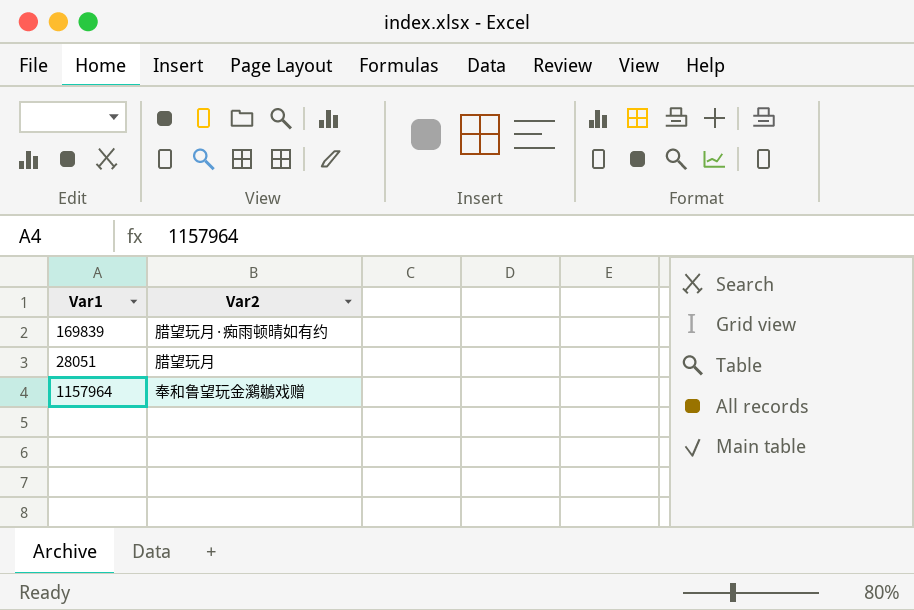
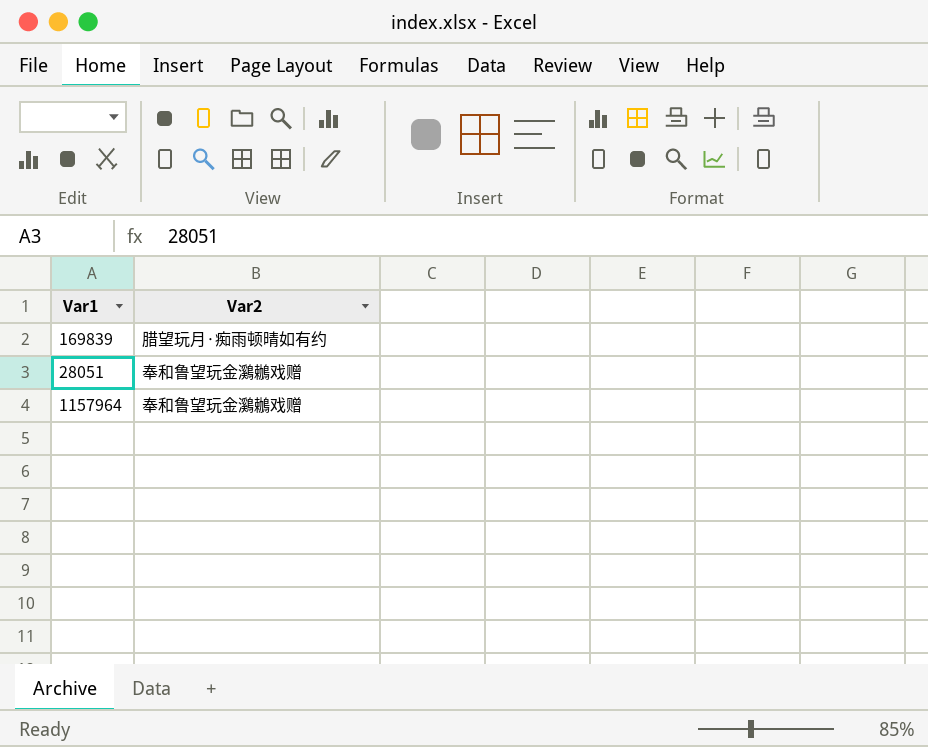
28051 | Var2: 腊望玩月 -> 奉和鲁望玩金鸂鶒戏赠

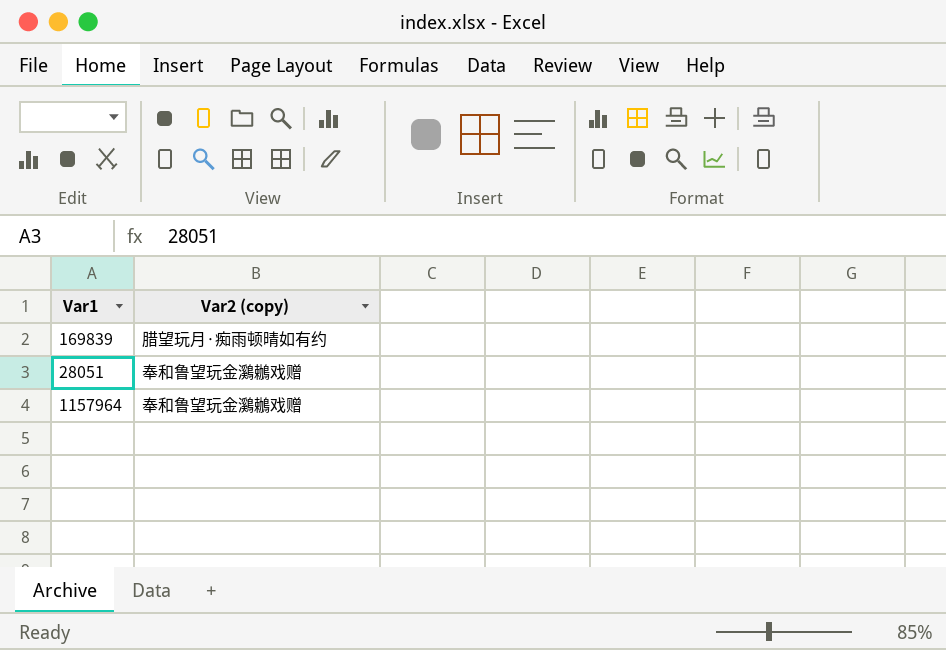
column name: Var2 -> Var2 (copy)

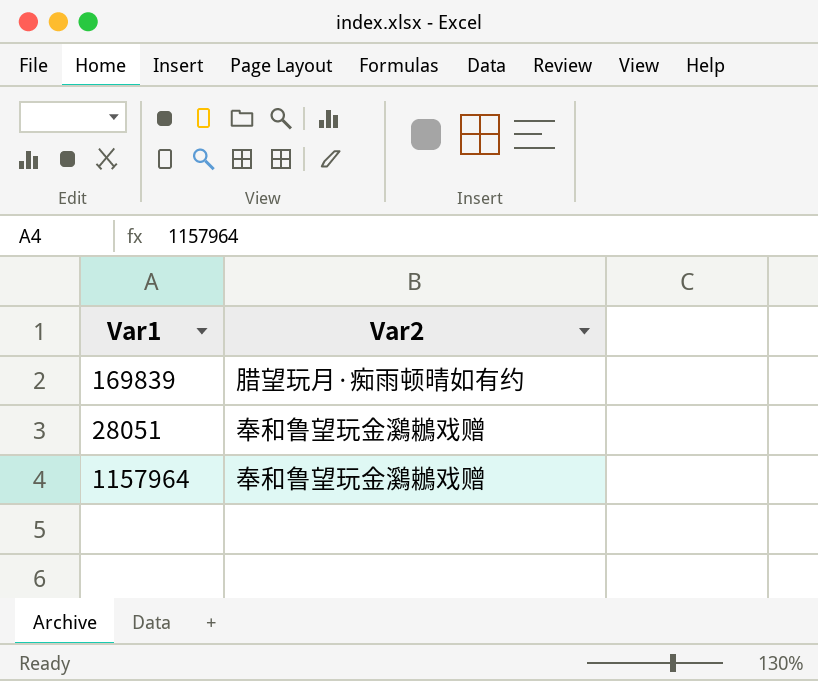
column name: Var2 (copy) -> Var2

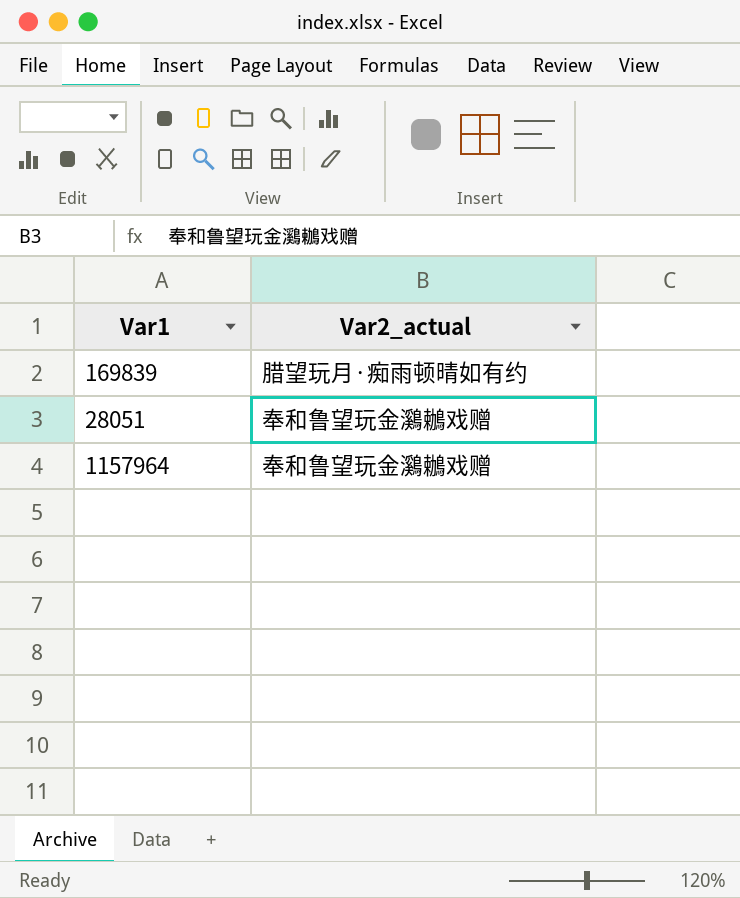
column name: Var2 -> Var2_actual

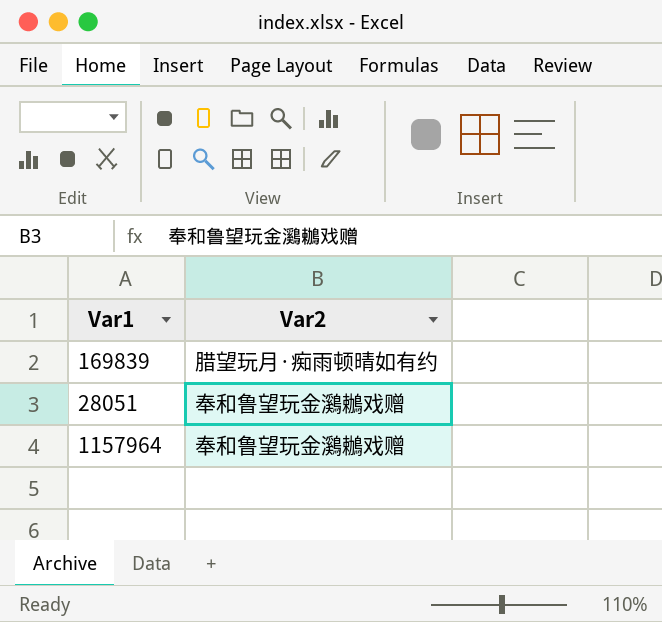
column name: Var2_actual -> Var2

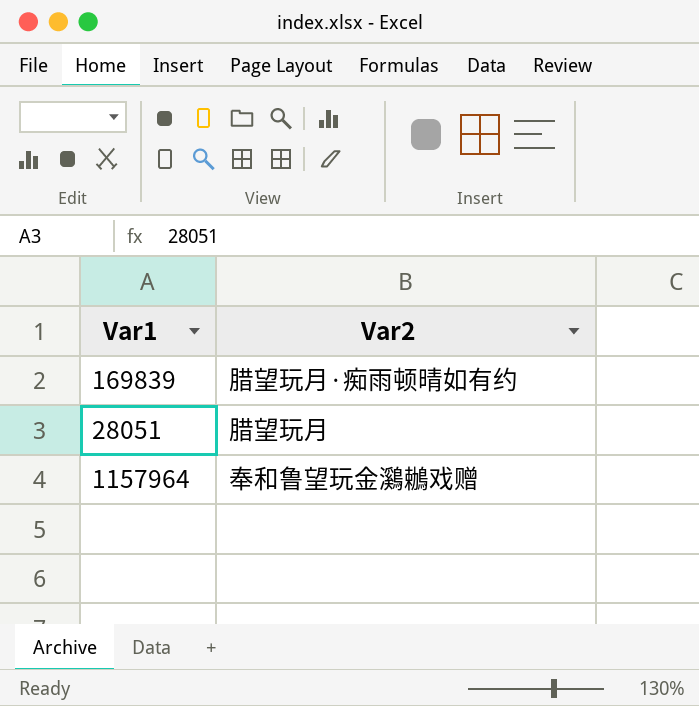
28051 | Var2: 奉和鲁望玩金鸂鶒戏赠 -> 腊望玩月

